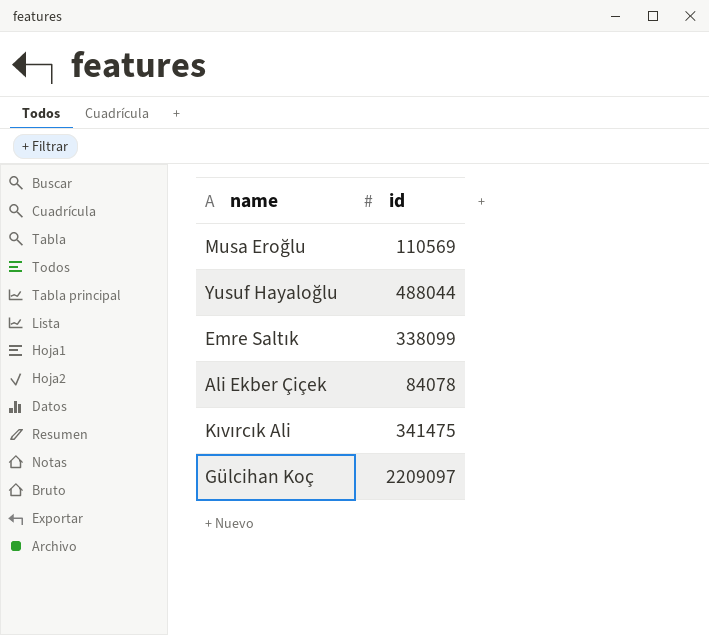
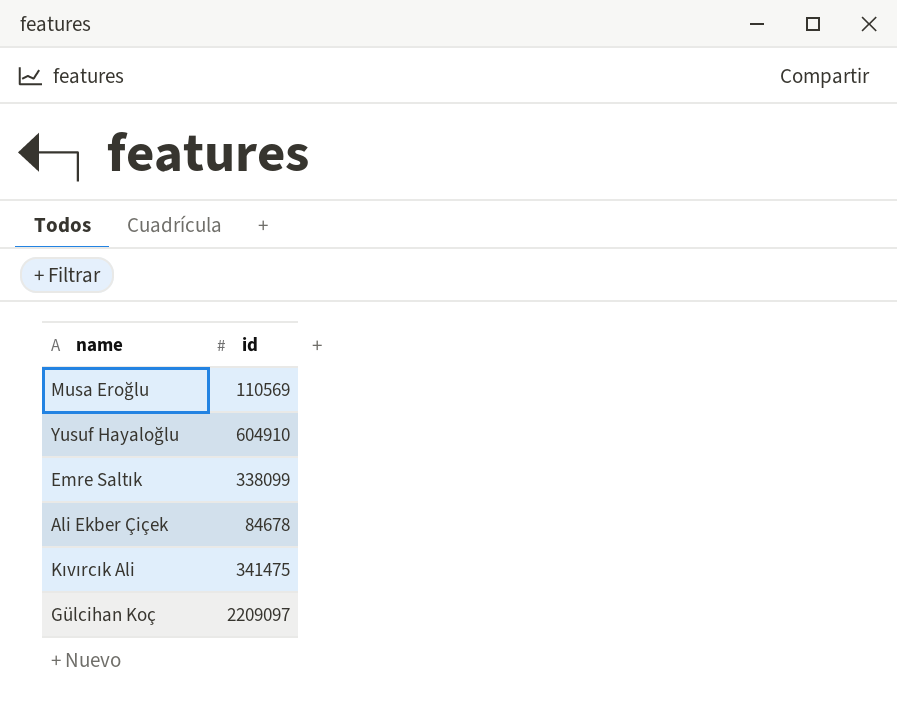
Yusuf Hayaloğlu | id: 488044 -> 604910
Ali Ekber Çiçek | id: 84078 -> 84678

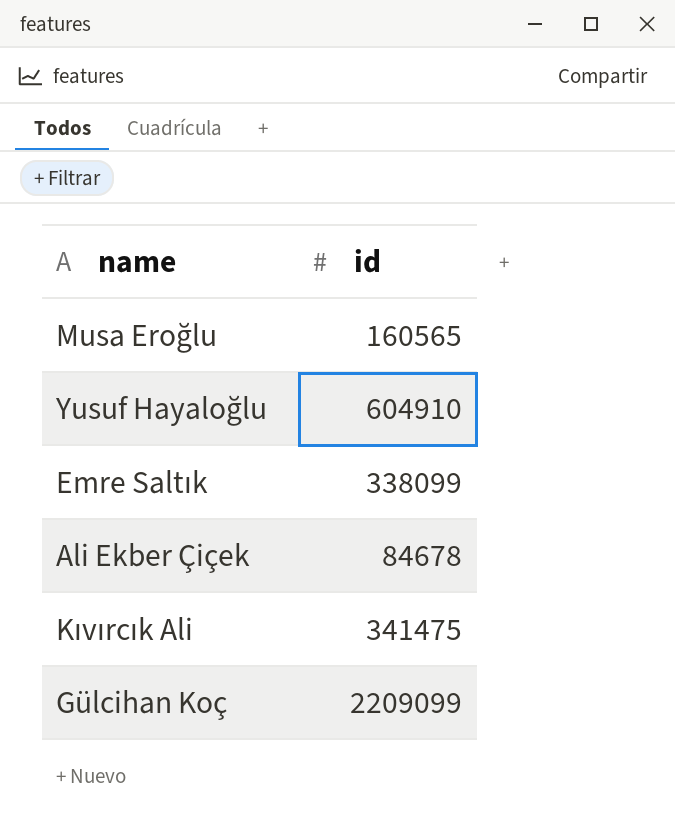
Musa Eroğlu | id: 110569 -> 160565
Gülcihan Koç | id: 2209097 -> 2209099

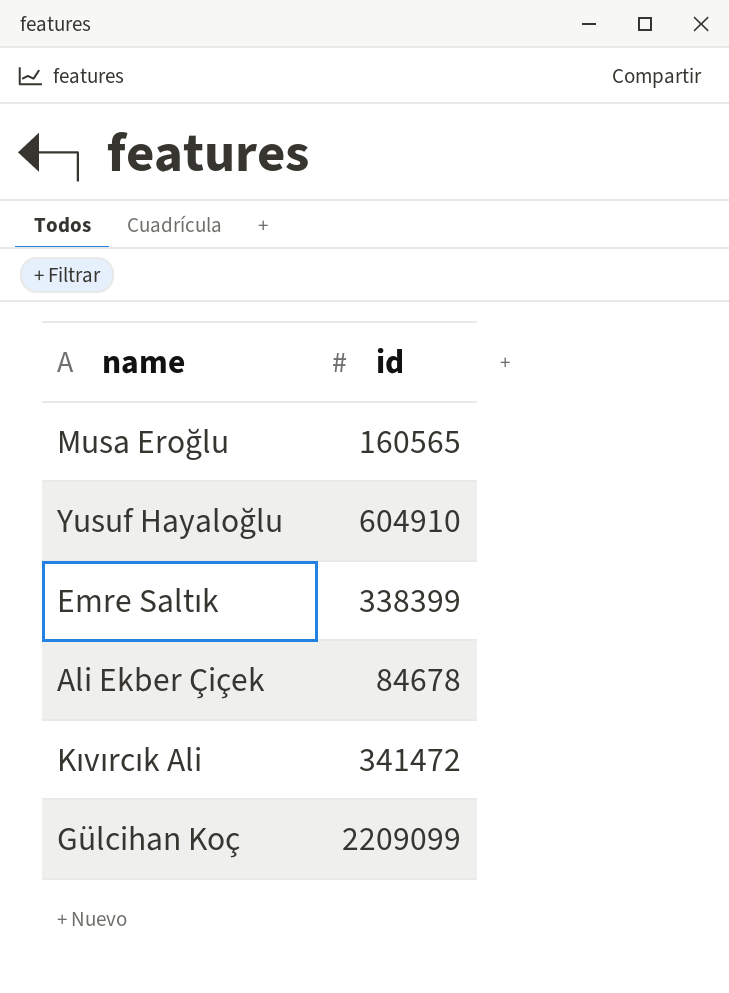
Emre Saltık | id: 338099 -> 338399
Kıvırcık Ali | id: 341475 -> 341472

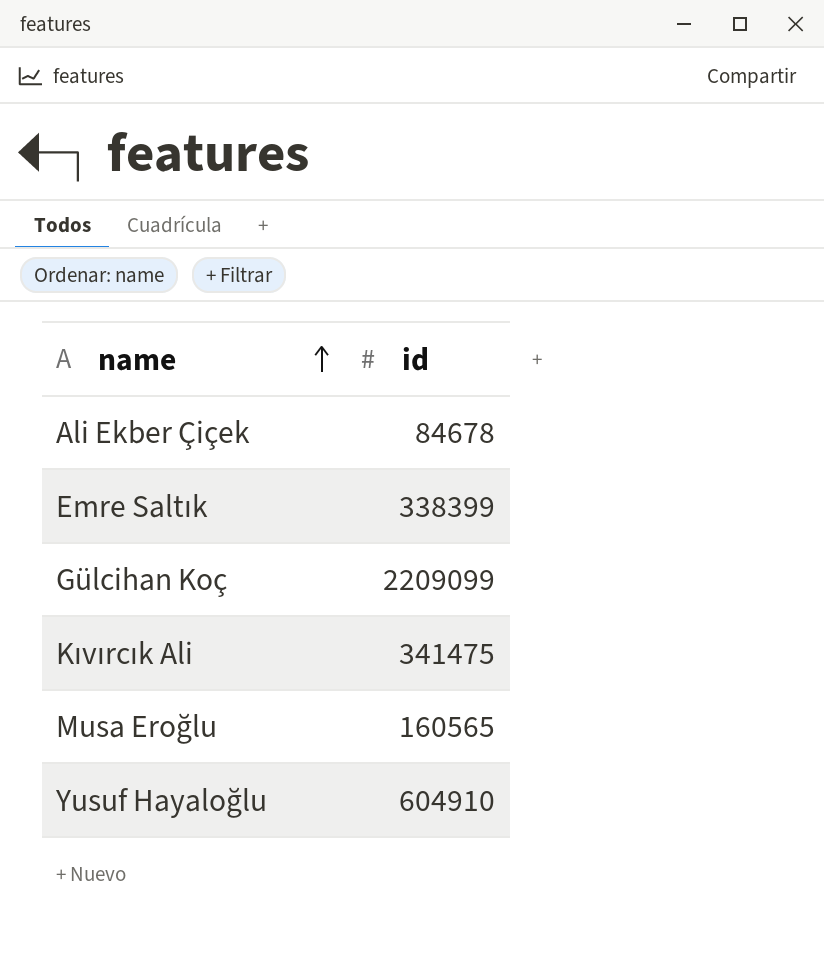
row order: none -> name ascending
Kıvırcık Ali | id: 341472 -> 341475

